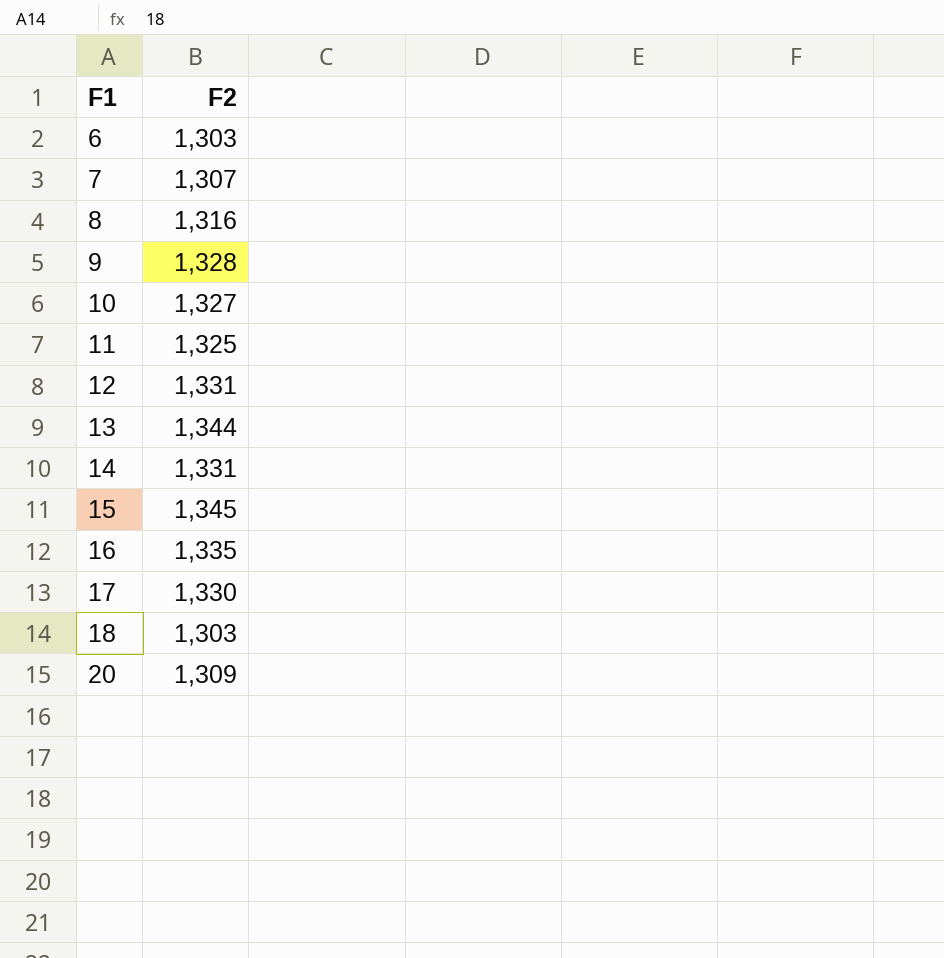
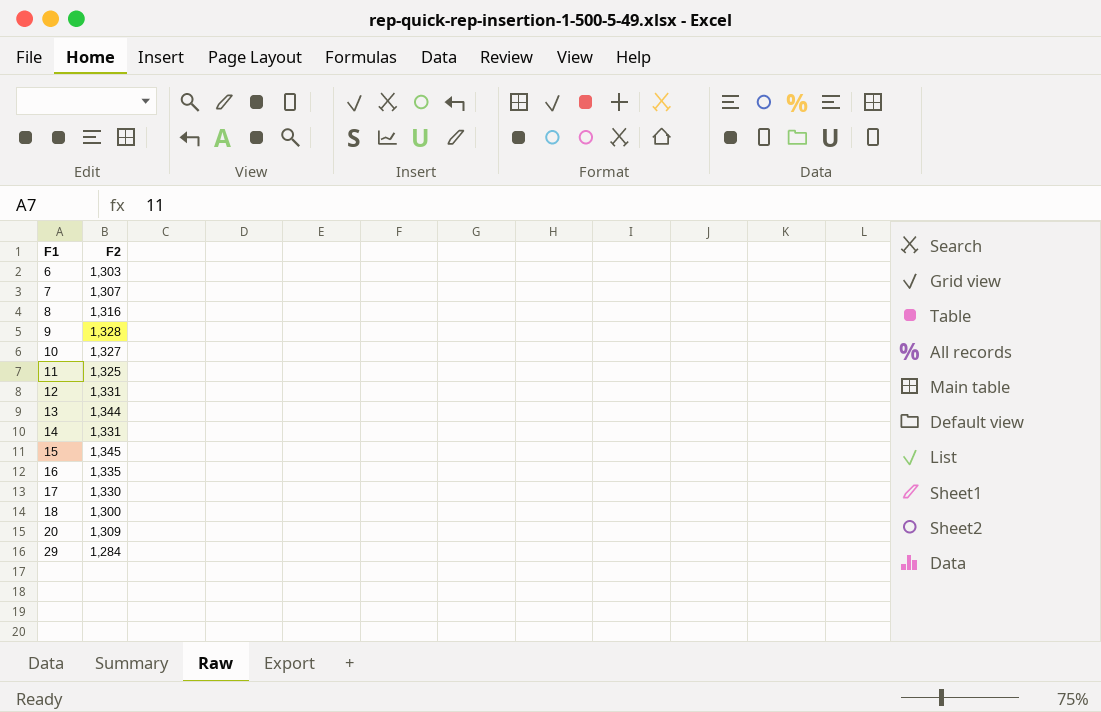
18 | F2: 1,303 -> 1,300
row 29: none -> 1,284

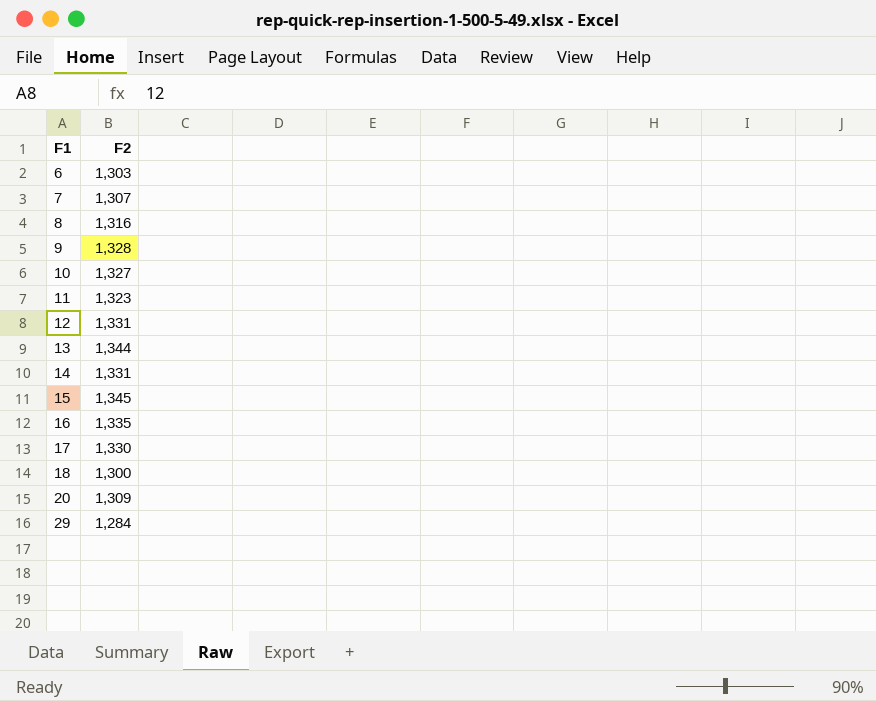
11 | F2: 1,325 -> 1,323

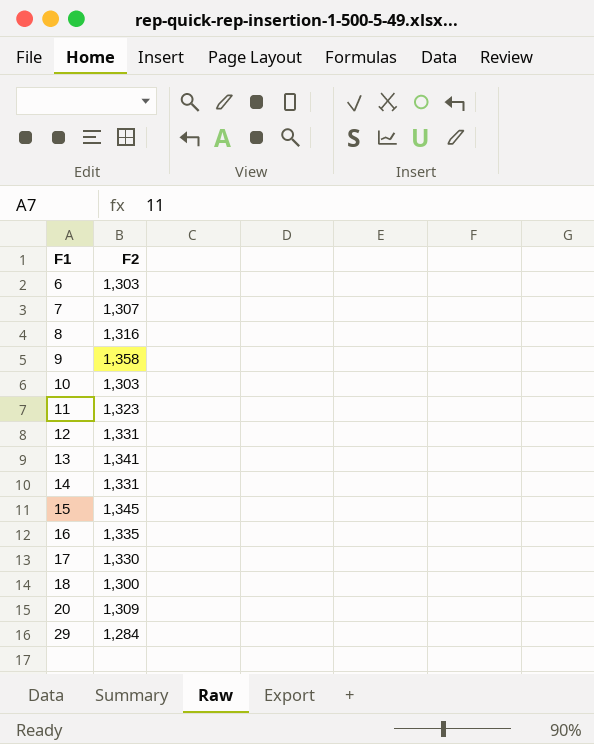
9 | F2: 1,328 -> 1,358
10 | F2: 1,327 -> 1,303
13 | F2: 1,344 -> 1,341

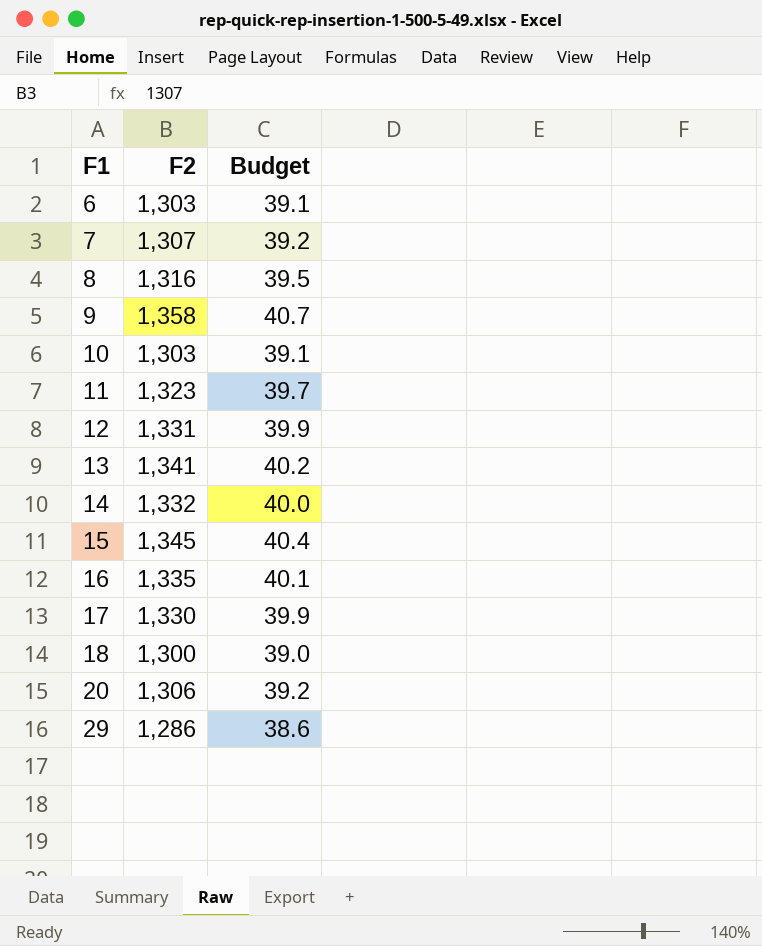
column Budget | formula: none -> [F2] * 0.03
14 | F2: 1,331 -> 1,332
20 | F2: 1,309 -> 1,306
29 | F2: 1,284 -> 1,286

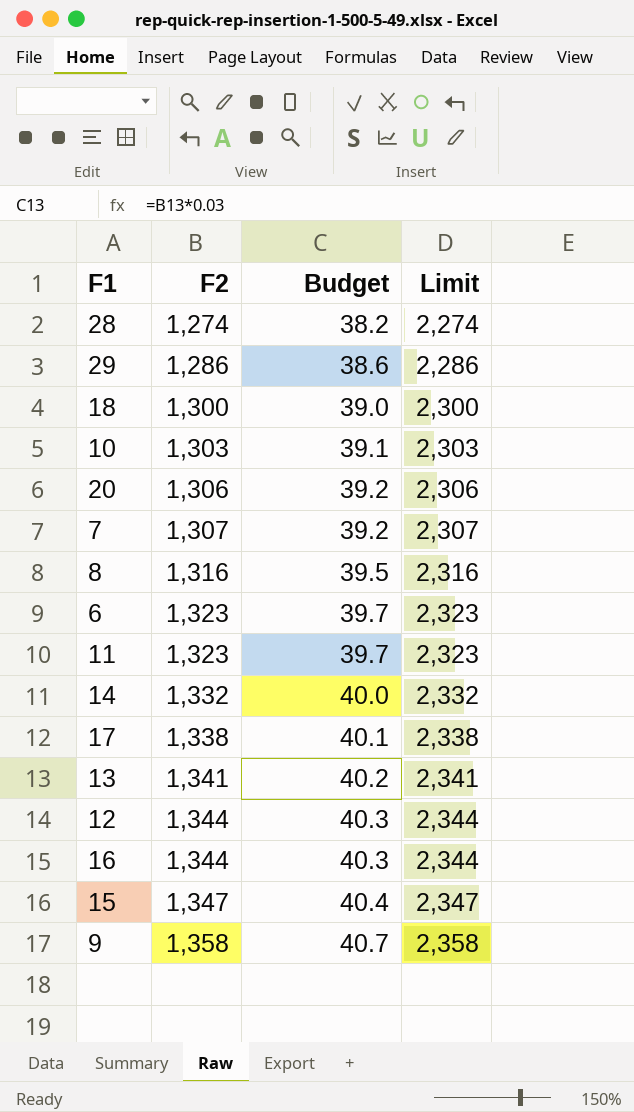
row order: F1 ascending -> F2 ascending
column Limit | formula: none -> [F2] + 1000
row 28: none -> 1,274 | 38.2 | 2,274
6 | F2: 1,303 -> 1,323
6 | Budget: 39.1 -> 39.7
17 | F2: 1,330 -> 1,338
17 | Budget: 39.9 -> 40.1
12 | F2: 1,331 -> 1,344
12 | Budget: 39.9 -> 40.3
16 | F2: 1,335 -> 1,344
16 | Budget: 40.1 -> 40.3
15 | F2: 1,345 -> 1,347

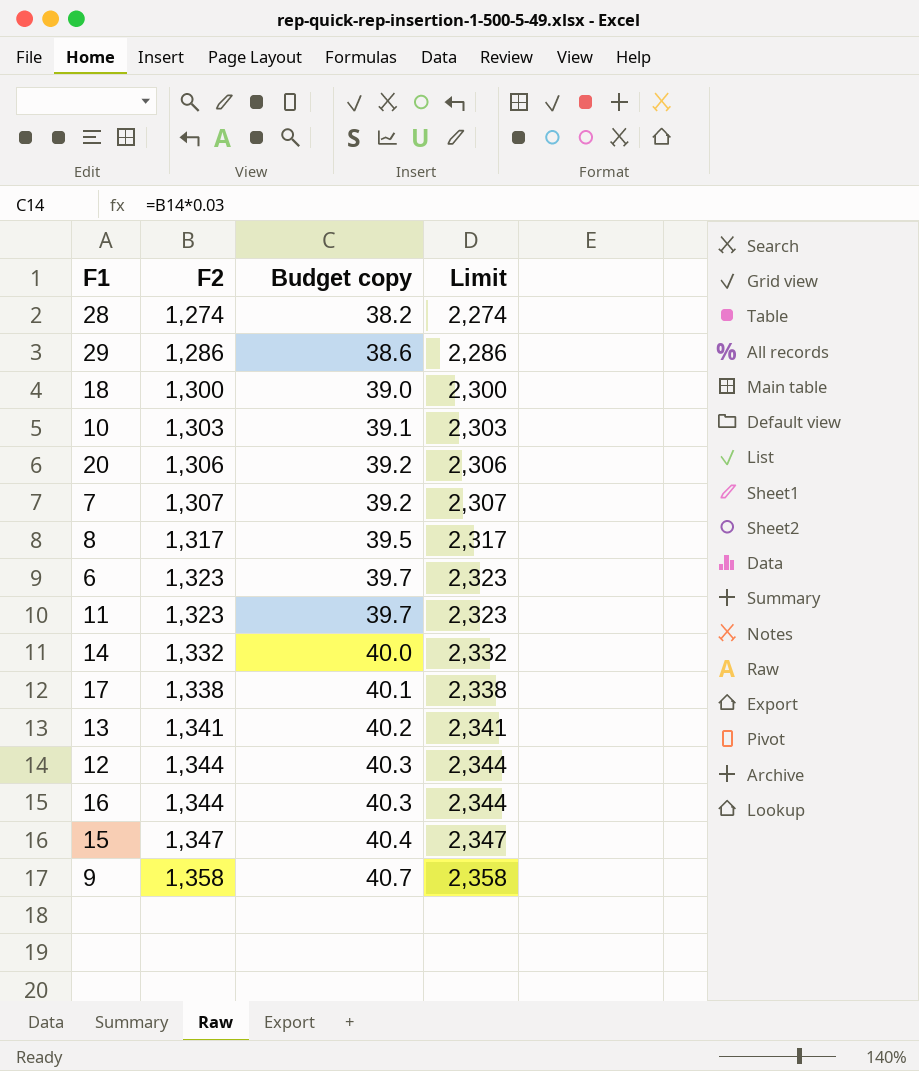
column name: Budget -> Budget copy
8 | F2: 1,316 -> 1,317
8 | Limit: 2,316 -> 2,317

